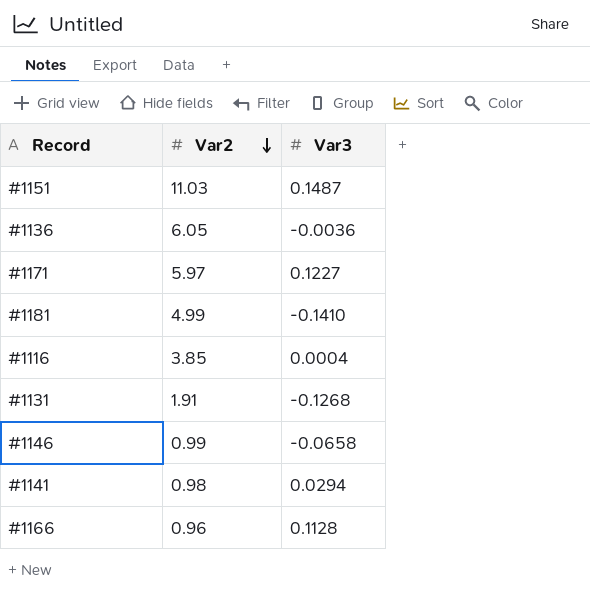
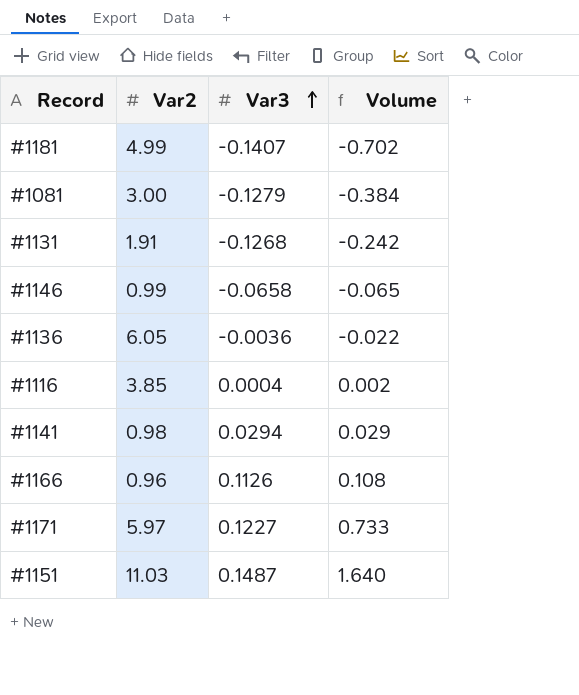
row order: Var2 descending -> Var3 ascending
column Volume | formula: none -> [Var2] * [Var3]
#1181 | Var3: -0.1410 -> -0.1407
row #1081: none -> 3.00 | -0.1279 | -0.384
#1166 | Var3: 0.1128 -> 0.1126

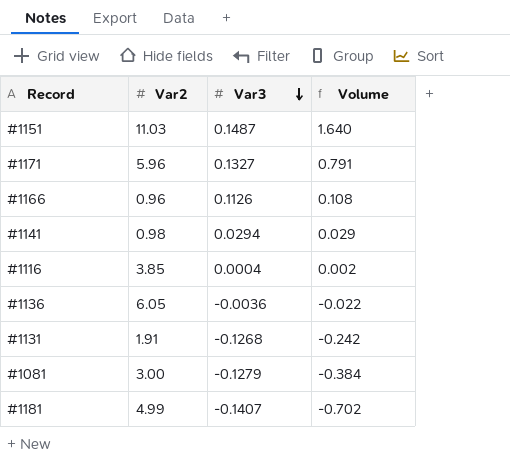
row order: Var3 ascending -> Var3 descending
row #1146: 0.99 | -0.0658 | -0.065 -> none
#1171 | Var2: 5.97 -> 5.96
#1171 | Var3: 0.1227 -> 0.1327
#1171 | Volume: 0.733 -> 0.791

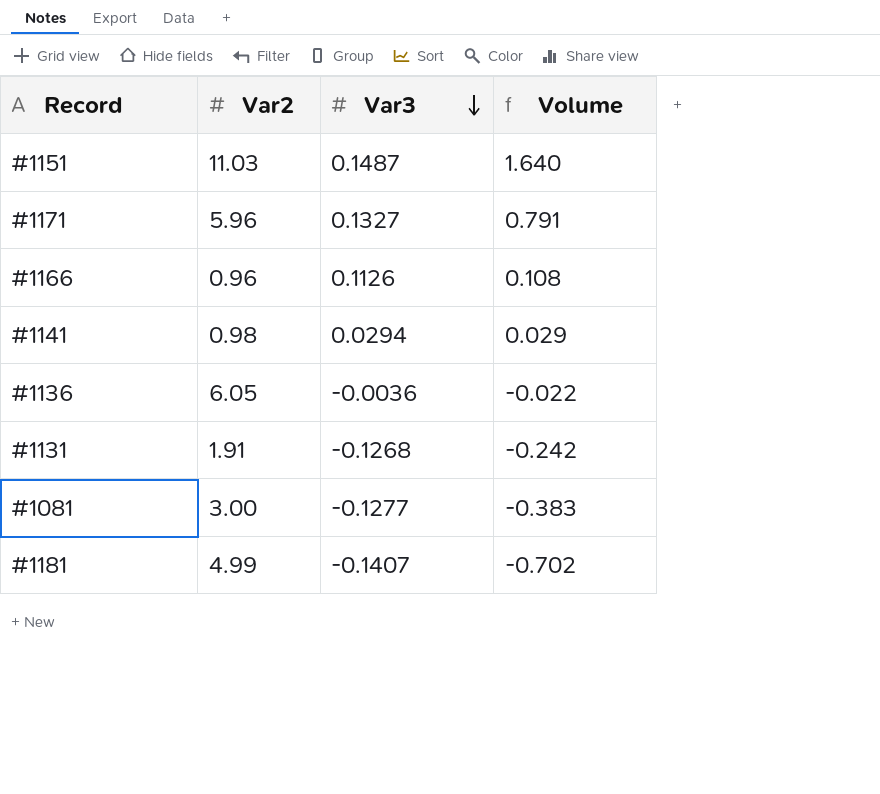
row #1116: 3.85 | 0.0004 | 0.002 -> none
#1081 | Var3: -0.1279 -> -0.1277
#1081 | Volume: -0.384 -> -0.383

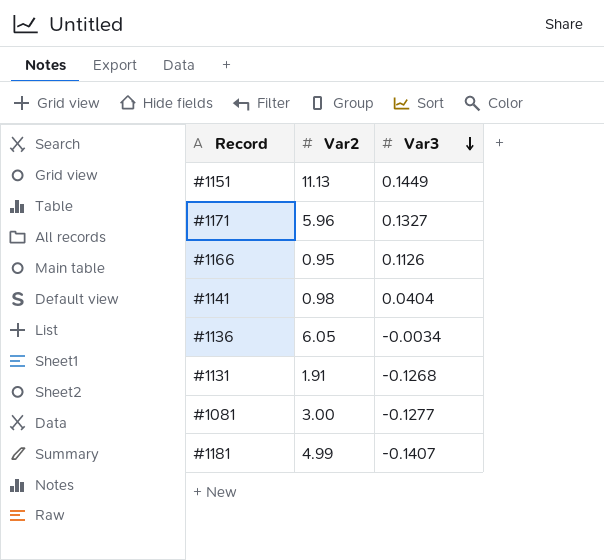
column Volume | formula: [Var2] * [Var3] -> none
#1151 | Var2: 11.03 -> 11.13
#1151 | Var3: 0.1487 -> 0.1449
#1166 | Var2: 0.96 -> 0.95
#1141 | Var3: 0.0294 -> 0.0404
#1136 | Var3: -0.0036 -> -0.0034

